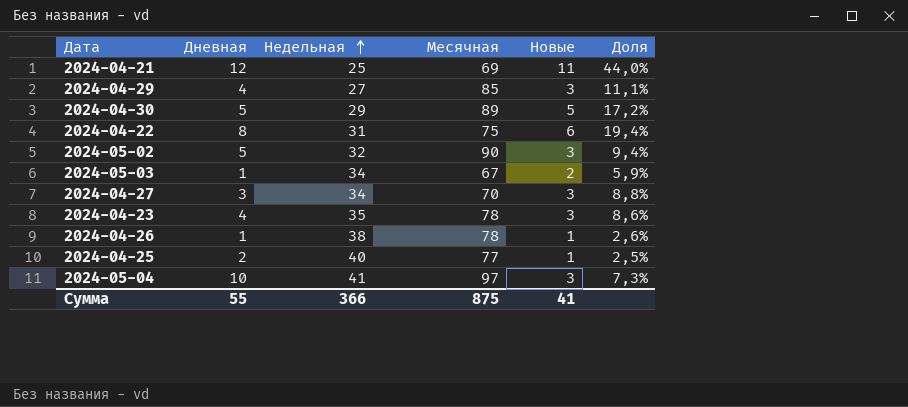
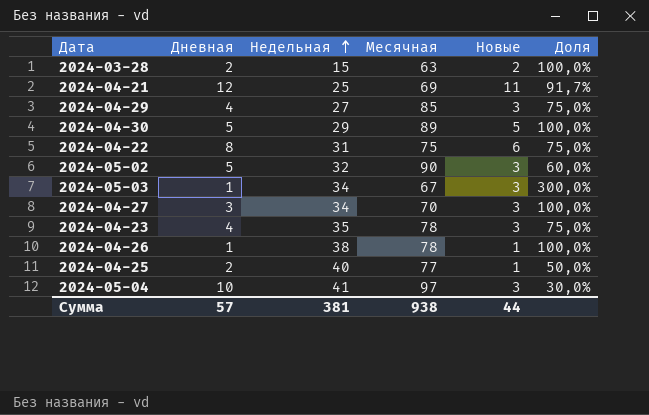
column Доля | formula: [Новые] / [Недельная] -> [Новые] / [Дневная]
row 2024-03-28: none -> 2 | 15 | 63 | 2 | 100,0%
2024-05-03 | Новые: 2 -> 3
Сумма | Дневная: 55 -> 57
Сумма | Недельная: 366 -> 381
Сумма | Месячная: 875 -> 938
Сумма | Новые: 41 -> 44

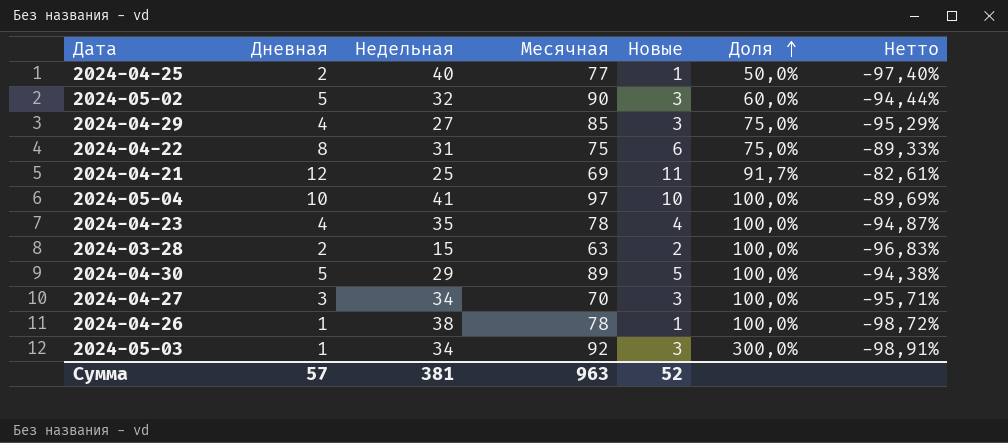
row order: Недельная ascending -> Доля ascending
column Нетто | formula: none -> ([Дневная] - [Месячная]) / [Месячная]
2024-05-04 | Новые: 3 -> 10
2024-05-04 | Доля: 30,0% -> 100,0%
2024-04-23 | Новые: 3 -> 4
2024-04-23 | Доля: 75,0% -> 100,0%
2024-05-03 | Месячная: 67 -> 92
Сумма | Месячная: 938 -> 963
Сумма | Новые: 44 -> 52

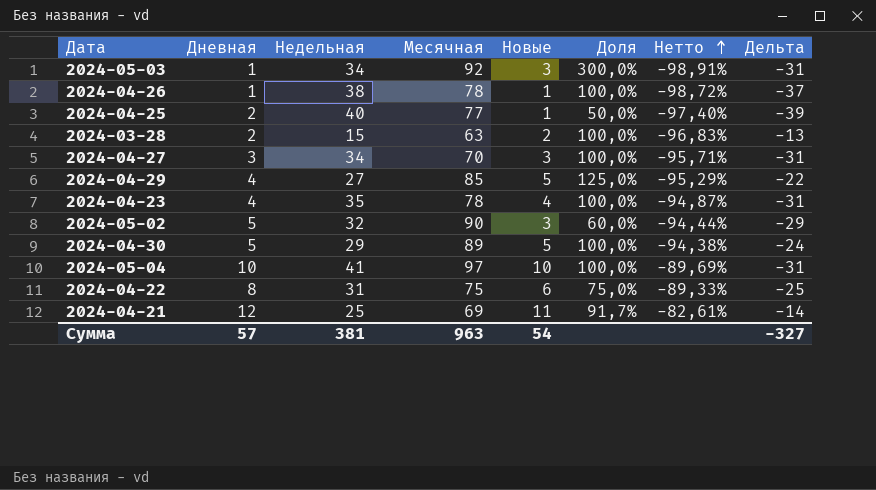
row order: Доля ascending -> Нетто ascending
column Дельта | formula: none -> [Новые] - [Недельная]
2024-04-29 | Новые: 3 -> 5
2024-04-29 | Доля: 75,0% -> 125,0%
Сумма | Новые: 52 -> 54

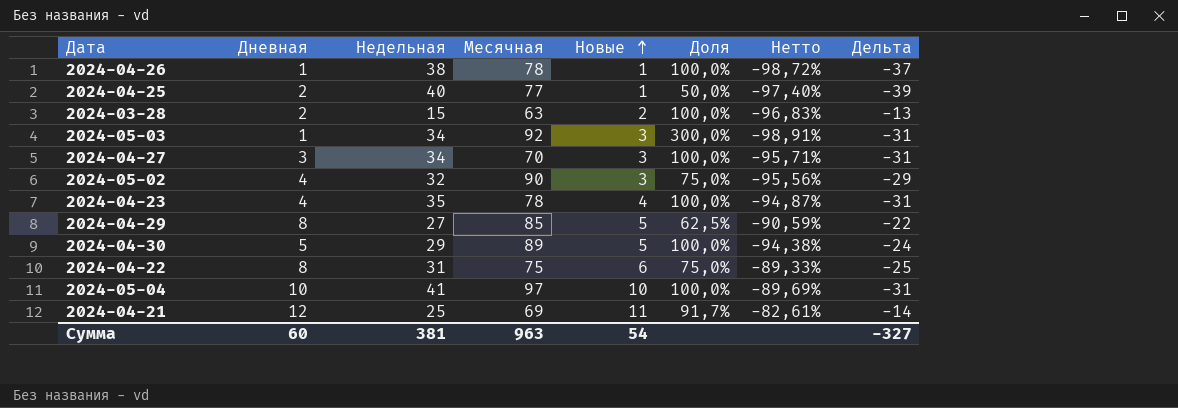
row order: Нетто ascending -> Новые ascending
2024-05-02 | Дневная: 5 -> 4
2024-05-02 | Доля: 60,0% -> 75,0%
2024-05-02 | Нетто: -94,44% -> -95,56%
2024-04-29 | Дневная: 4 -> 8
2024-04-29 | Доля: 125,0% -> 62,5%
2024-04-29 | Нетто: -95,29% -> -90,59%
Сумма | Дневная: 57 -> 60

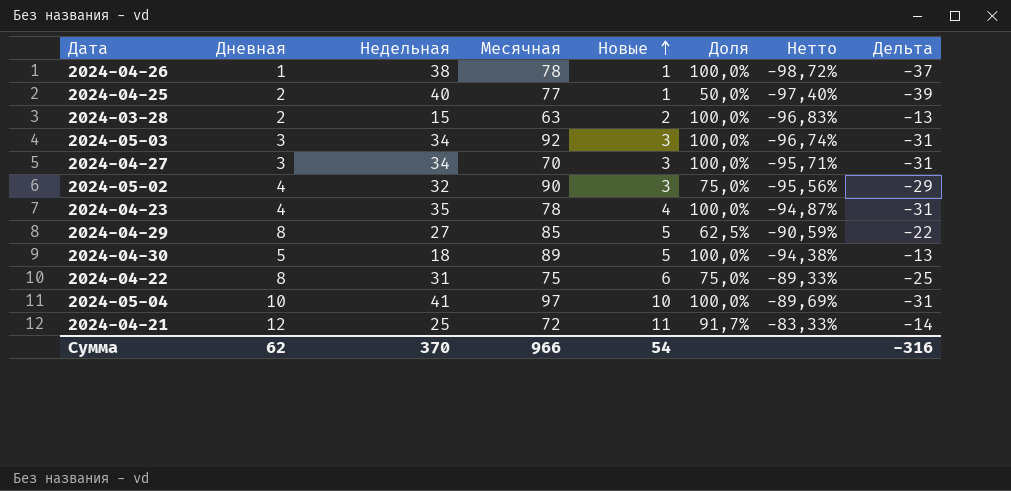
2024-05-03 | Дневная: 1 -> 3
2024-05-03 | Доля: 300,0% -> 100,0%
2024-05-03 | Нетто: -98,91% -> -96,74%
2024-04-30 | Недельная: 29 -> 18
2024-04-30 | Дельта: -24 -> -13
2024-04-21 | Месячная: 69 -> 72
2024-04-21 | Нетто: -82,61% -> -83,33%
Сумма | Дневная: 60 -> 62
Сумма | Недельная: 381 -> 370
Сумма | Месячная: 963 -> 966
Сумма | Дельта: -327 -> -316

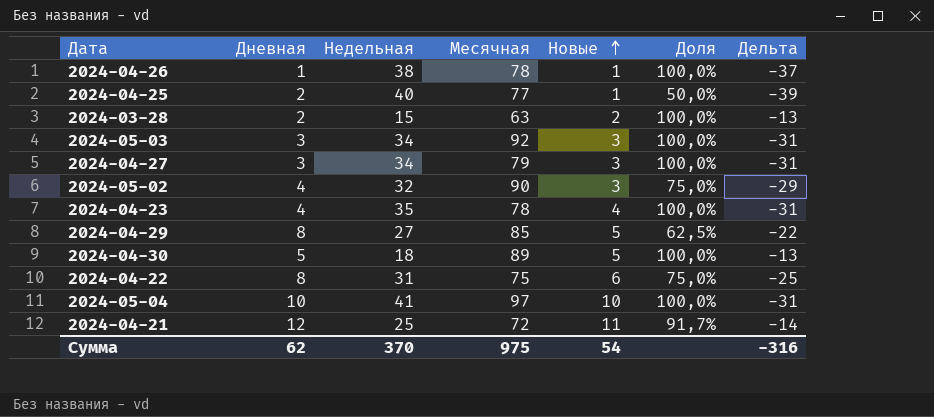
column Нетто | formula: ([Дневная] - [Месячная]) / [Месячная] -> none
2024-04-27 | Месячная: 70 -> 79
Сумма | Месячная: 966 -> 975

